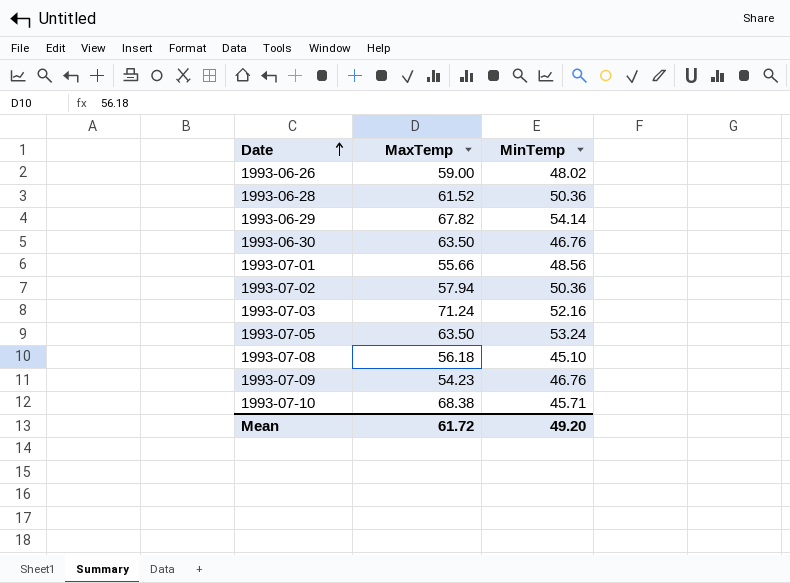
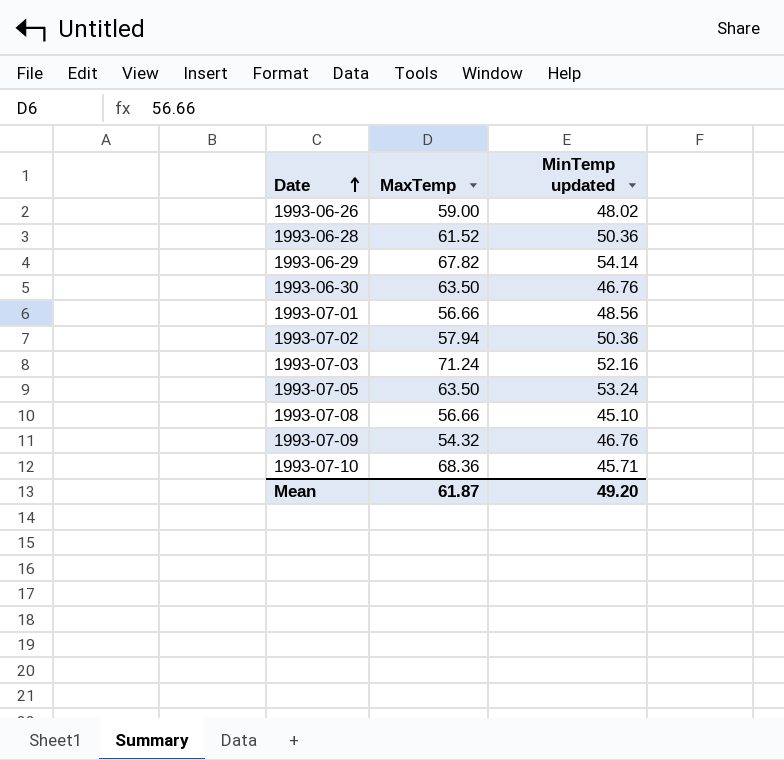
column name: MinTemp -> MinTemp updated
1993-07-01 | MaxTemp: 55.66 -> 56.66
1993-07-08 | MaxTemp: 56.18 -> 56.66
1993-07-09 | MaxTemp: 54.23 -> 54.32
1993-07-10 | MaxTemp: 68.38 -> 68.36
Mean | MaxTemp: 61.72 -> 61.87

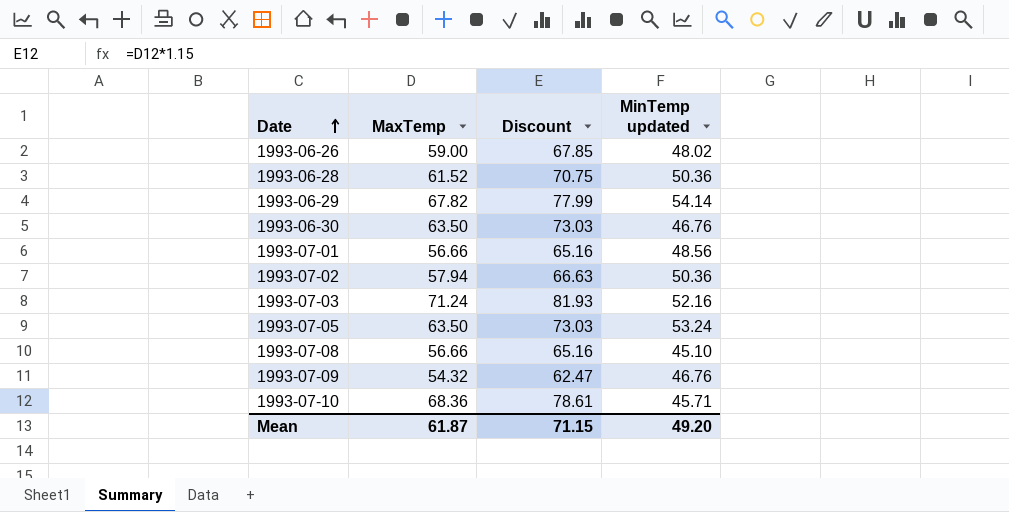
column Discount | formula: none -> [MaxTemp] * 1.15

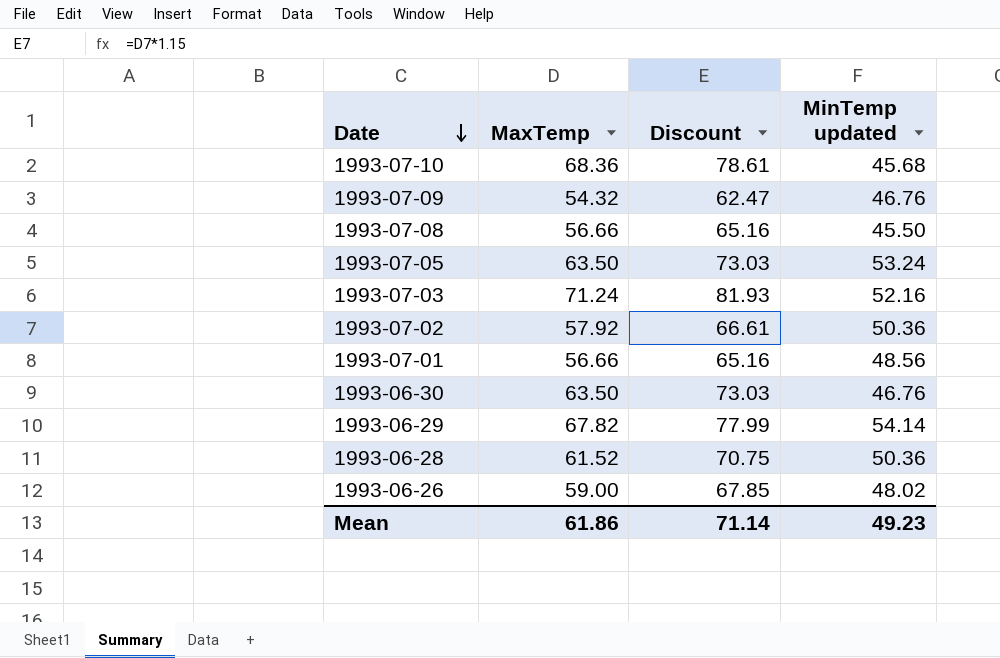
row order: Date ascending -> Date descending
1993-07-10 | MinTemp updated: 45.71 -> 45.68
1993-07-08 | MinTemp updated: 45.10 -> 45.50
1993-07-02 | MaxTemp: 57.94 -> 57.92
1993-07-02 | Discount: 66.63 -> 66.61
Mean | MaxTemp: 61.87 -> 61.86
Mean | Discount: 71.15 -> 71.14
Mean | MinTemp updated: 49.20 -> 49.23

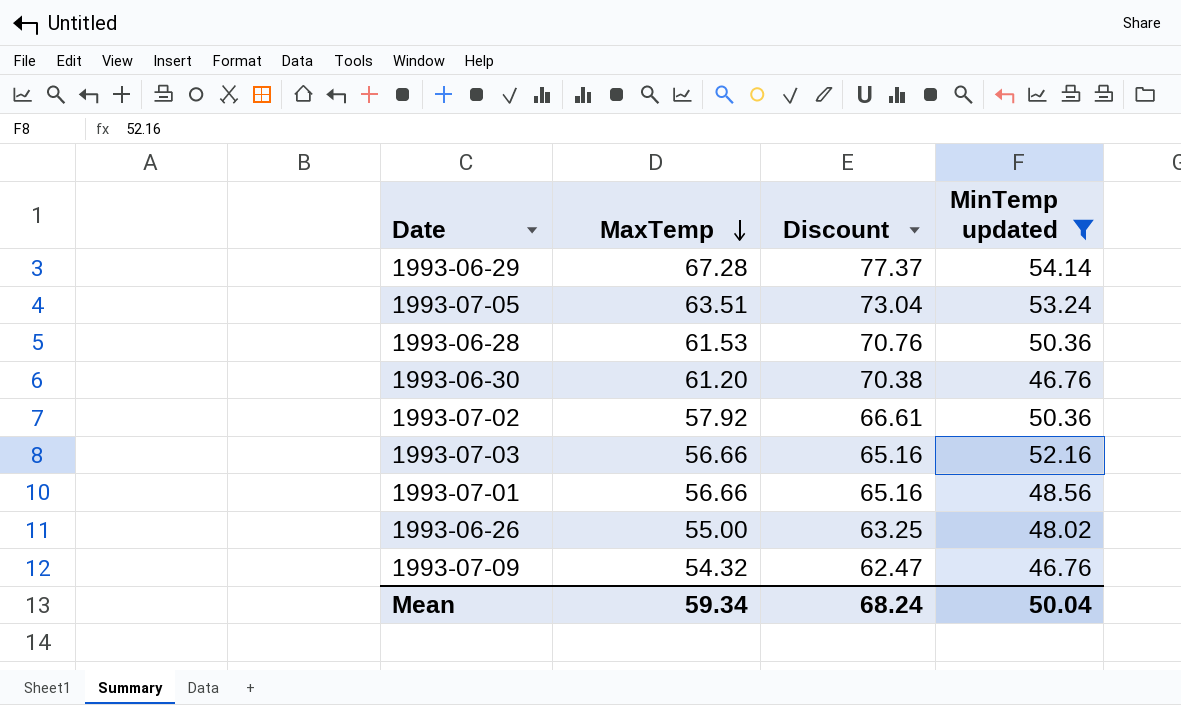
filter: none -> MinTemp updated >= 46.76
row order: Date descending -> MaxTemp descending
1993-06-29 | MaxTemp: 67.82 -> 67.28
1993-06-29 | Discount: 77.99 -> 77.37
1993-07-05 | MaxTemp: 63.50 -> 63.51
1993-07-05 | Discount: 73.03 -> 73.04
1993-06-28 | MaxTemp: 61.52 -> 61.53
1993-06-28 | Discount: 70.75 -> 70.76
1993-06-30 | MaxTemp: 63.50 -> 61.20
1993-06-30 | Discount: 73.03 -> 70.38
1993-07-03 | MaxTemp: 71.24 -> 56.66
1993-07-03 | Discount: 81.93 -> 65.16
1993-06-26 | MaxTemp: 59.00 -> 55.00
1993-06-26 | Discount: 67.85 -> 63.25
Mean | MaxTemp: 61.86 -> 59.34
Mean | Discount: 71.14 -> 68.24
Mean | MinTemp updated: 49.23 -> 50.04

